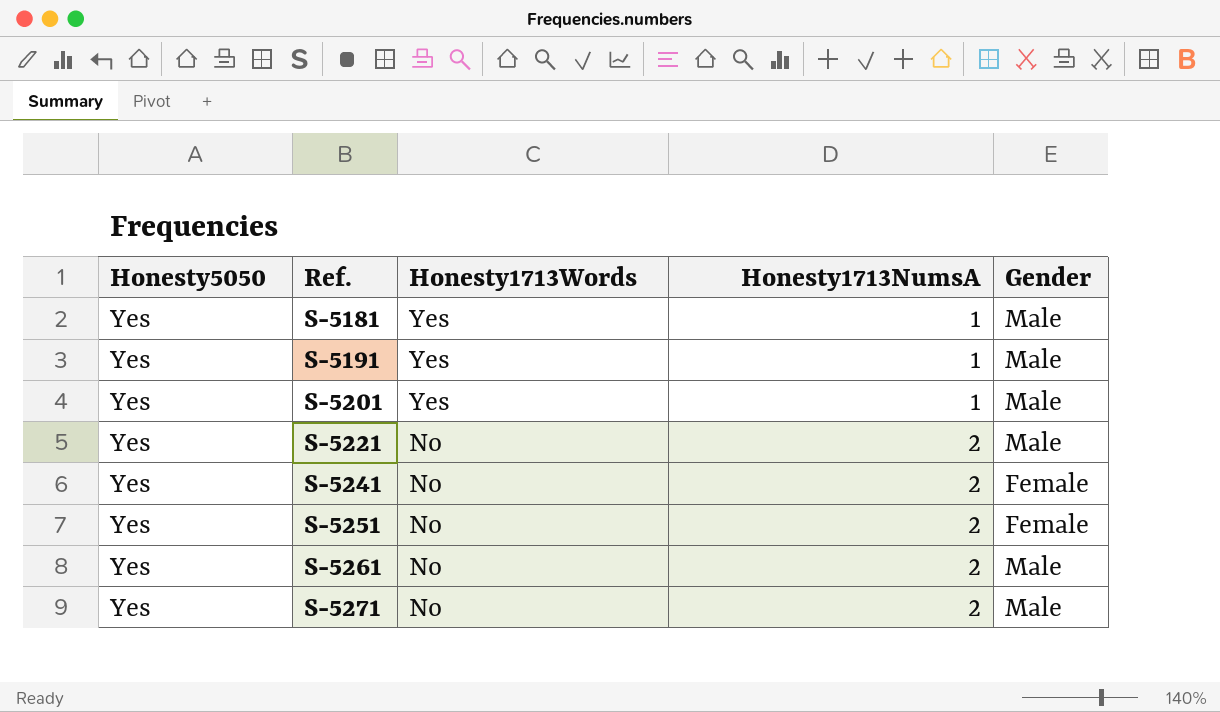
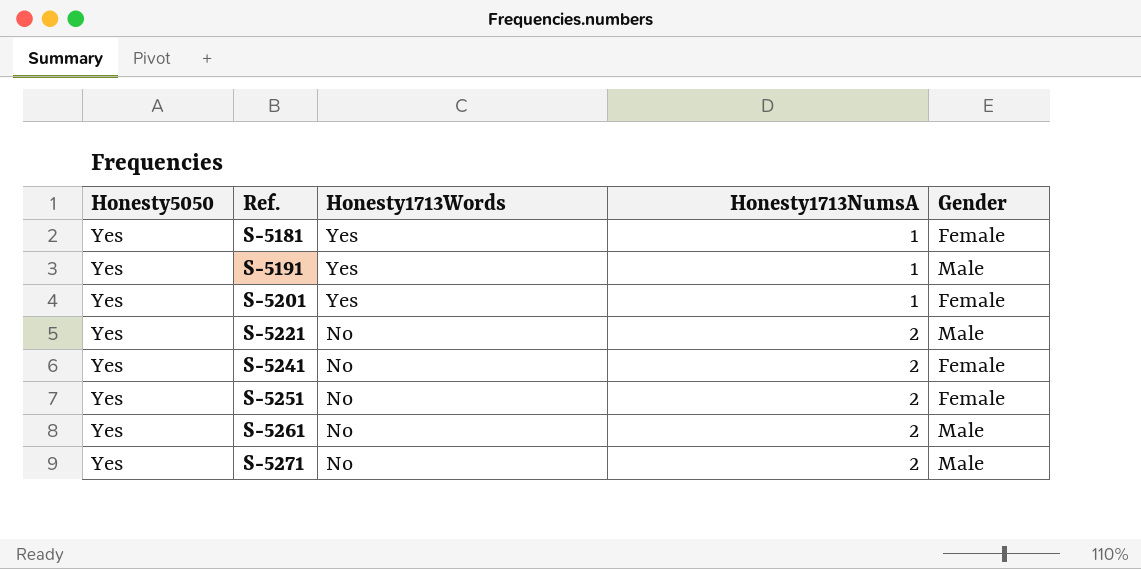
S-5181 | Gender: Male -> Female
S-5201 | Gender: Male -> Female

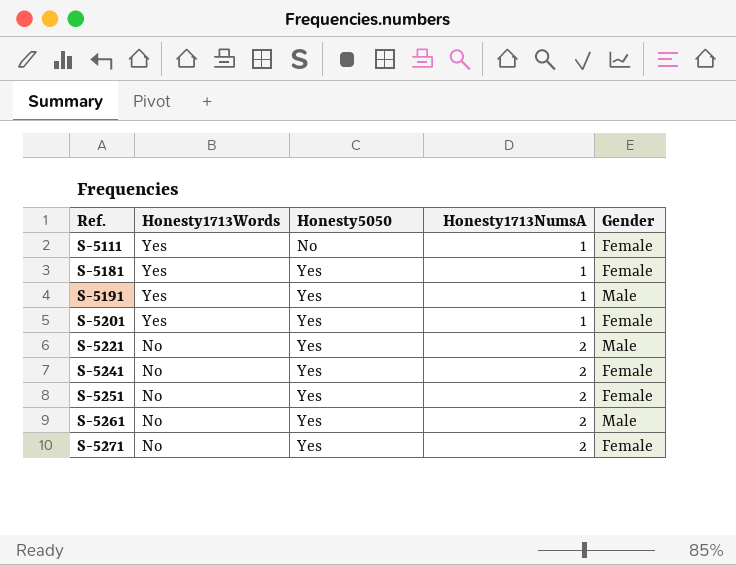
column Honesty5050 | position: 1 -> 3
row S-5111: none -> Yes | No | 1 | Female
S-5271 | Gender: Male -> Female

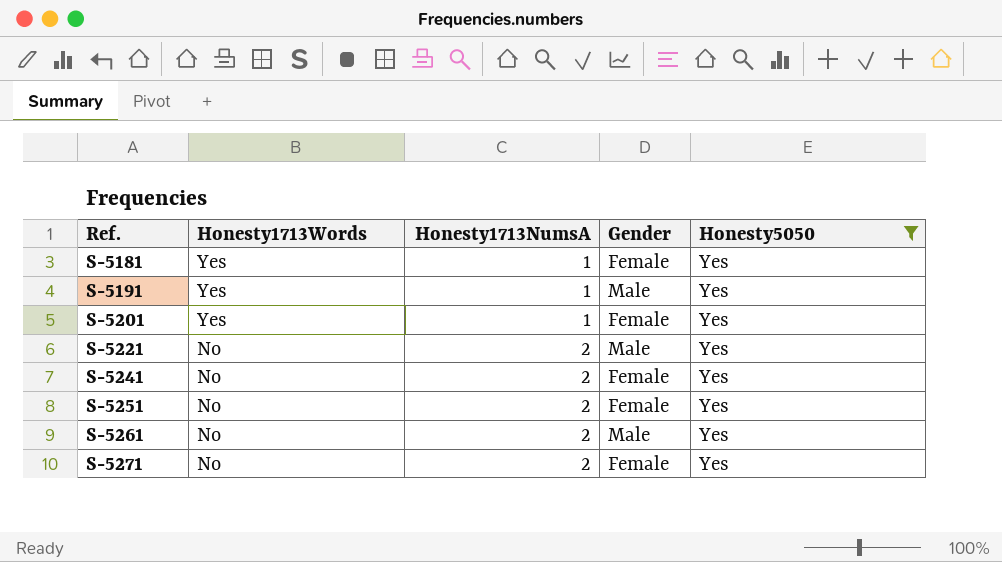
filter: none -> Honesty5050 = Yes
column Honesty5050 | position: 3 -> 5

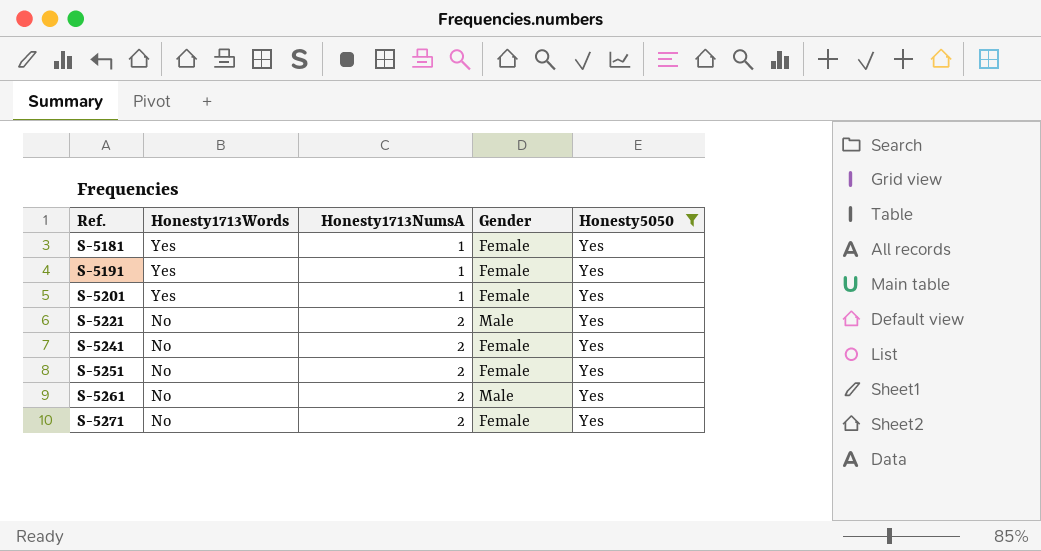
S-5191 | Gender: Male -> Female

